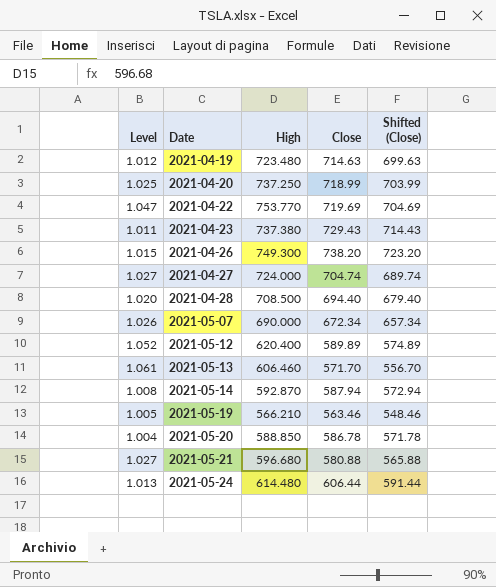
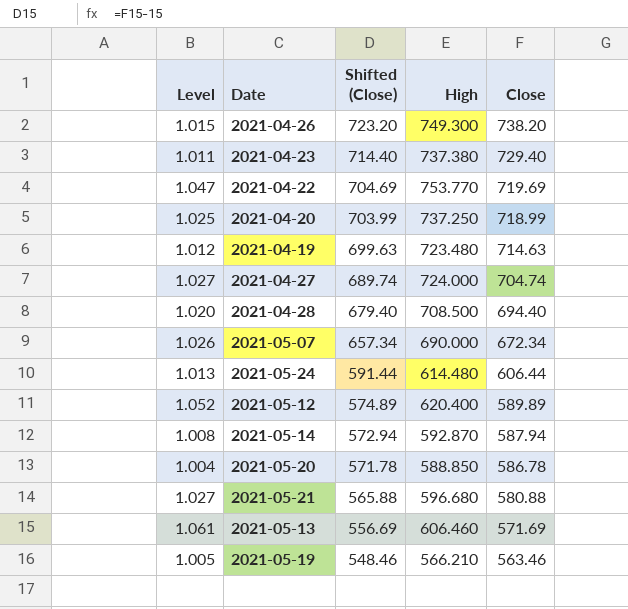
row order: Date ascending -> Shifted (Close) descending
column Shifted (Close) | position: 5 -> 3
2021-04-23 | Shifted (Close): 714.43 -> 714.40
2021-04-23 | Close: 729.43 -> 729.40
2021-05-13 | Shifted (Close): 556.70 -> 556.69
2021-05-13 | Close: 571.70 -> 571.69

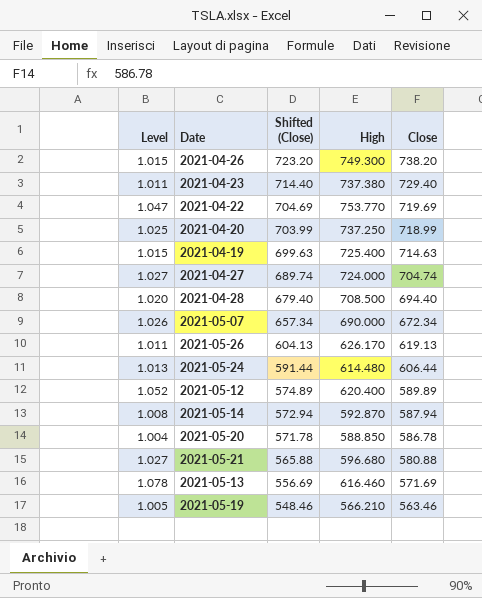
2021-04-19 | Level: 1.012 -> 1.015
2021-04-19 | High: 723.480 -> 725.400
row 2021-05-26: none -> 1.011 | 604.13 | 626.170 | 619.13
2021-05-13 | Level: 1.061 -> 1.078
2021-05-13 | High: 606.460 -> 616.460

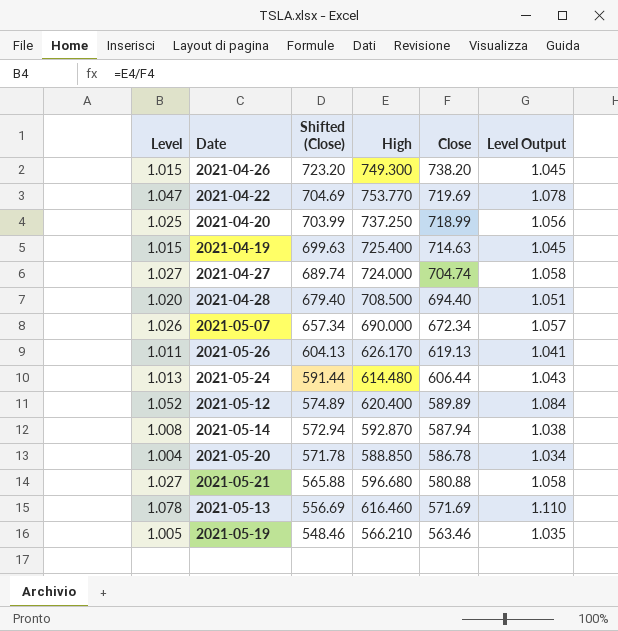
column Level Output | formula: none -> [Level] * 1.03
row 2021-04-23: 1.011 | 714.40 | 737.380 | 729.40 -> none

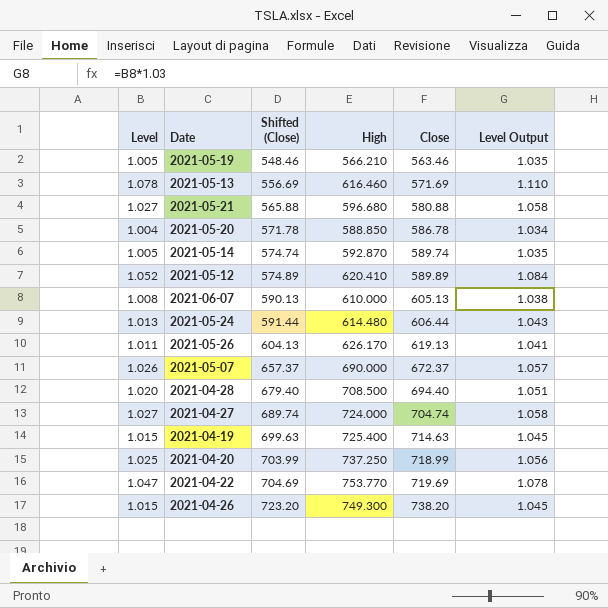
row order: Shifted (Close) descending -> Shifted (Close) ascending
2021-05-14 | Level: 1.008 -> 1.005
2021-05-14 | Shifted (Close): 572.94 -> 574.74
2021-05-14 | Close: 587.94 -> 589.74
2021-05-14 | Level Output: 1.038 -> 1.035
2021-05-12 | High: 620.400 -> 620.410
row 2021-06-07: none -> 1.008 | 590.13 | 610.000 | 605.13 | 1.038
2021-05-07 | Shifted (Close): 657.34 -> 657.37
2021-05-07 | Close: 672.34 -> 672.37

